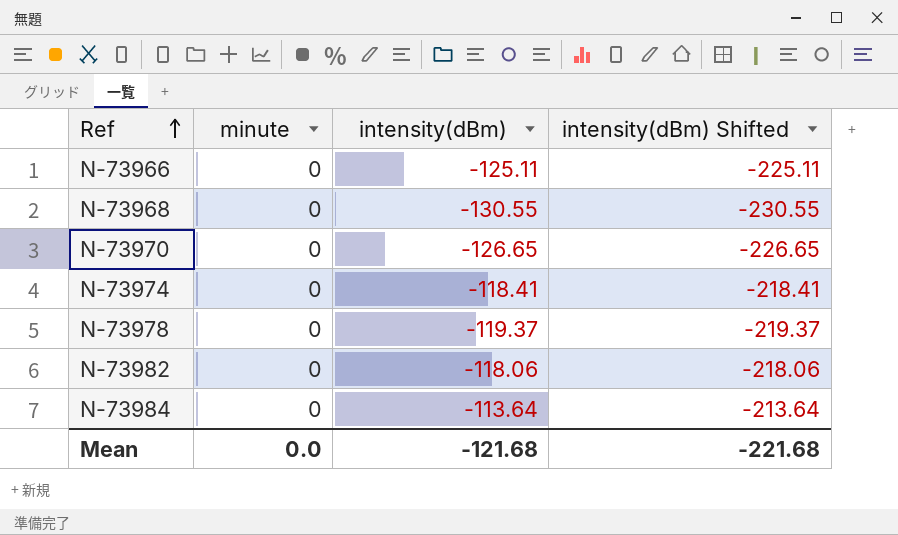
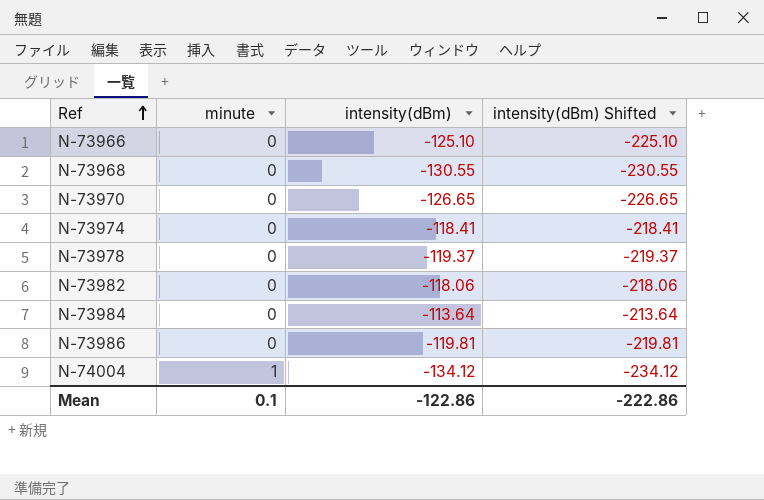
N-73966 | intensity(dBm): -125.11 -> -125.10
N-73966 | intensity(dBm) Shifted: -225.11 -> -225.10
row N-73986: none -> 0 | -119.81 | -219.81
row N-74004: none -> 1 | -134.12 | -234.12
Mean | minute: 0.0 -> 0.1
Mean | intensity(dBm): -121.68 -> -122.86
Mean | intensity(dBm) Shifted: -221.68 -> -222.86

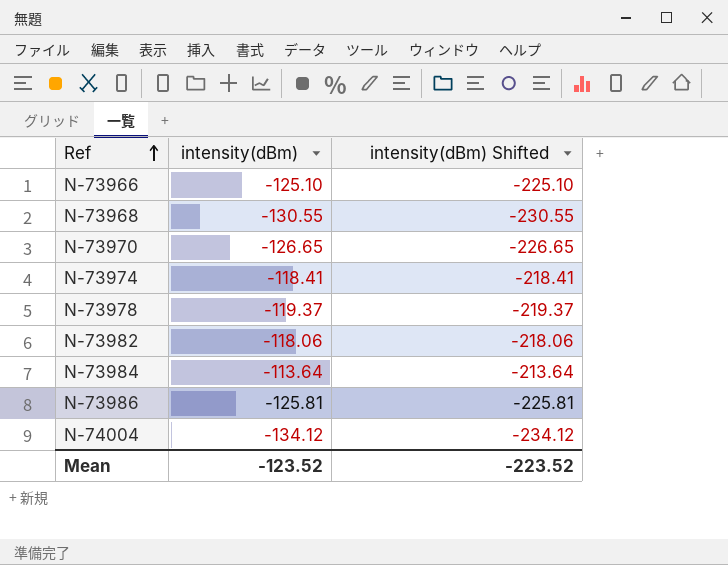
column minute | position: 2 -> none
N-73986 | intensity(dBm): -119.81 -> -125.81
N-73986 | intensity(dBm) Shifted: -219.81 -> -225.81
Mean | intensity(dBm): -122.86 -> -123.52
Mean | intensity(dBm) Shifted: -222.86 -> -223.52

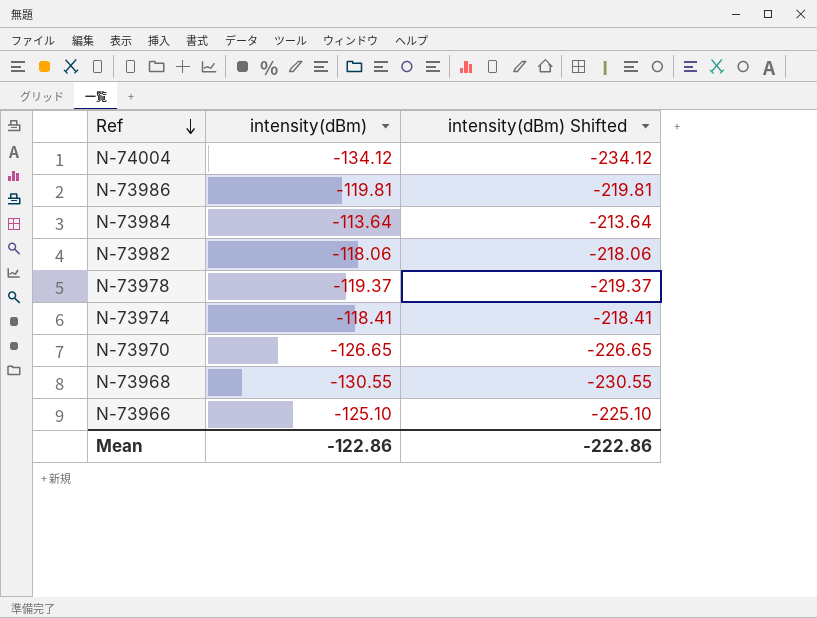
row order: Ref ascending -> Ref descending
N-73986 | intensity(dBm): -125.81 -> -119.81
N-73986 | intensity(dBm) Shifted: -225.81 -> -219.81
Mean | intensity(dBm): -123.52 -> -122.86
Mean | intensity(dBm) Shifted: -223.52 -> -222.86

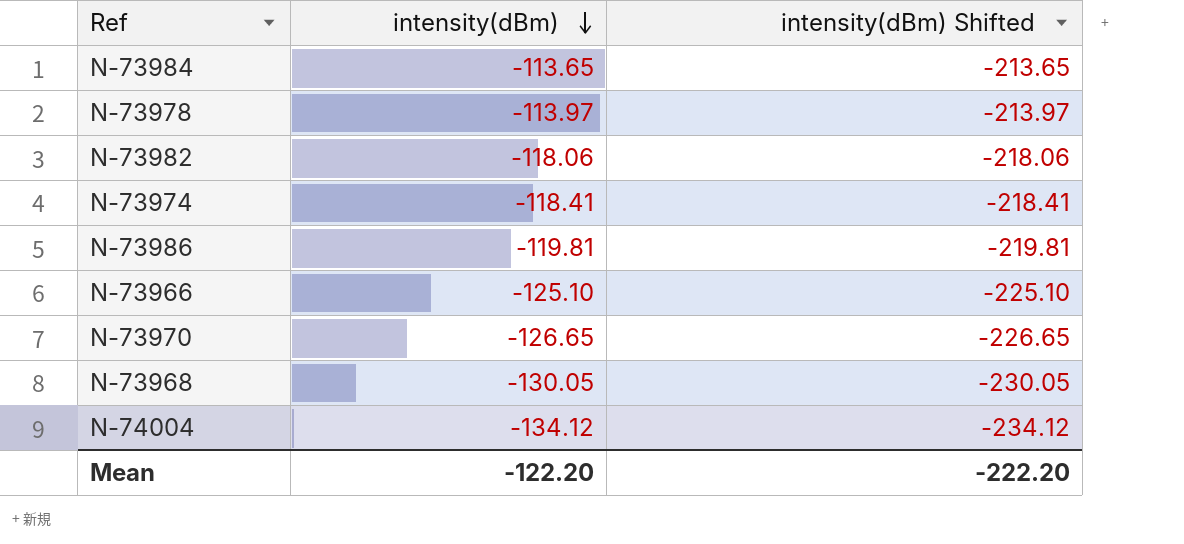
row order: Ref descending -> intensity(dBm) descending
N-73984 | intensity(dBm): -113.64 -> -113.65
N-73984 | intensity(dBm) Shifted: -213.64 -> -213.65
N-73978 | intensity(dBm): -119.37 -> -113.97
N-73978 | intensity(dBm) Shifted: -219.37 -> -213.97
N-73968 | intensity(dBm): -130.55 -> -130.05
N-73968 | intensity(dBm) Shifted: -230.55 -> -230.05
Mean | intensity(dBm): -122.86 -> -122.20
Mean | intensity(dBm) Shifted: -222.86 -> -222.20

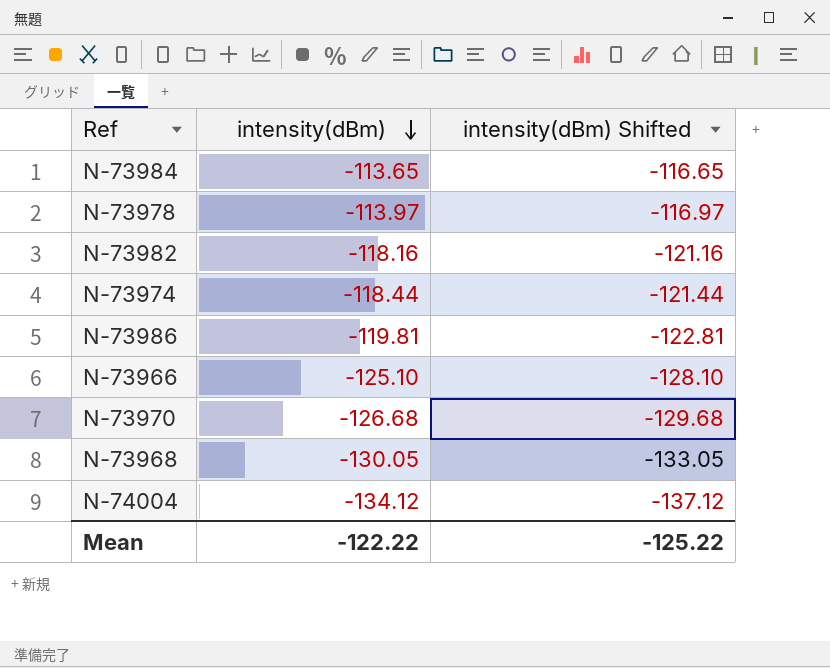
column intensity(dBm) Shifted | formula: [intensity(dBm)] - 100 -> [intensity(dBm)] - 3
N-73982 | intensity(dBm): -118.06 -> -118.16
N-73974 | intensity(dBm): -118.41 -> -118.44
N-73970 | intensity(dBm): -126.65 -> -126.68
Mean | intensity(dBm): -122.20 -> -122.22
Mean | intensity(dBm) Shifted: -222.20 -> -125.22

